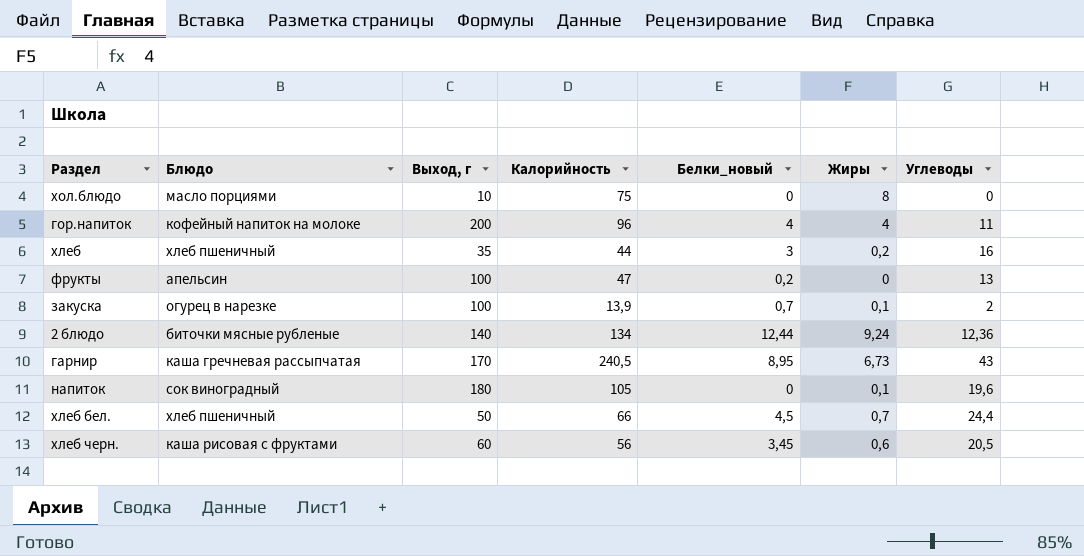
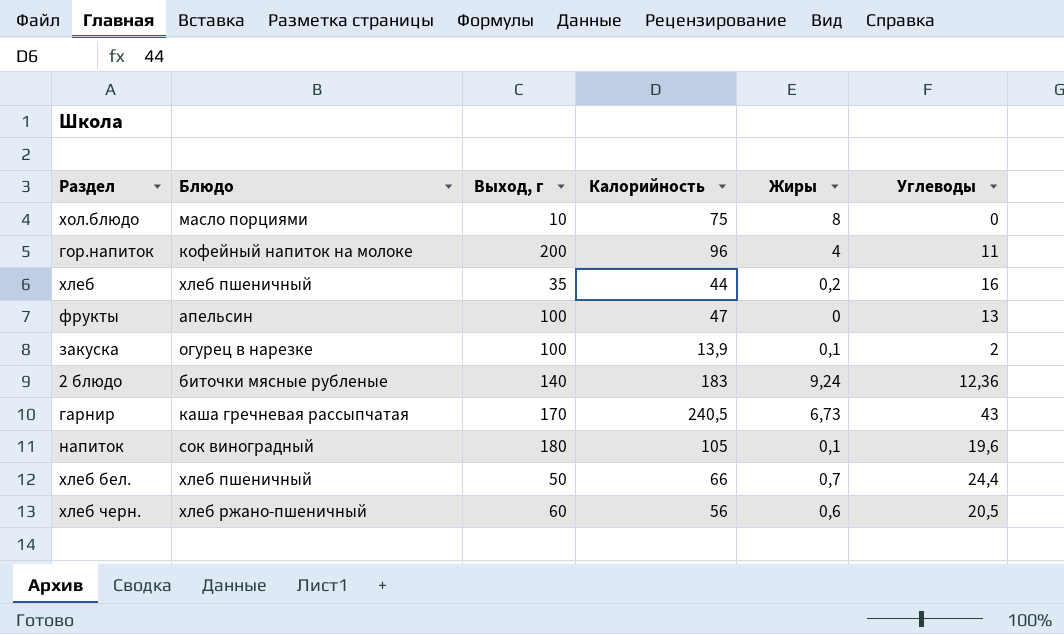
column Белки_новый | position: 5 -> none
2 блюдо | Калорийность: 134 -> 183
хлеб черн. | Блюдо: каша рисовая с фруктами -> хлеб ржано-пшеничный

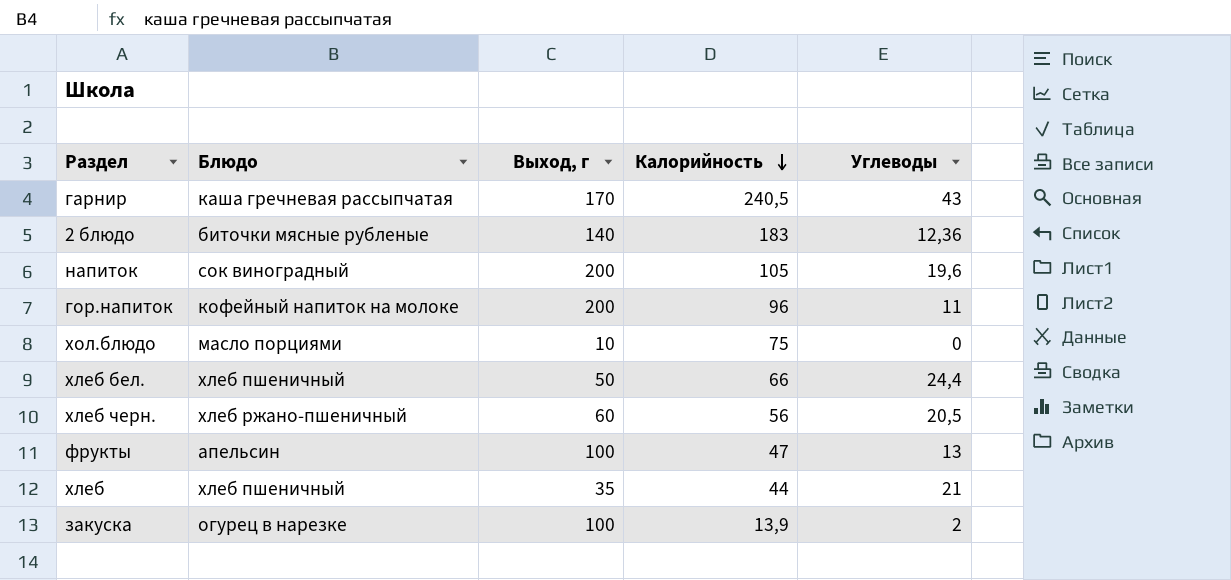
row order: none -> Калорийность descending
column Жиры | position: 5 -> none
напиток | Выход, г: 180 -> 200
хлеб | Углеводы: 16 -> 21

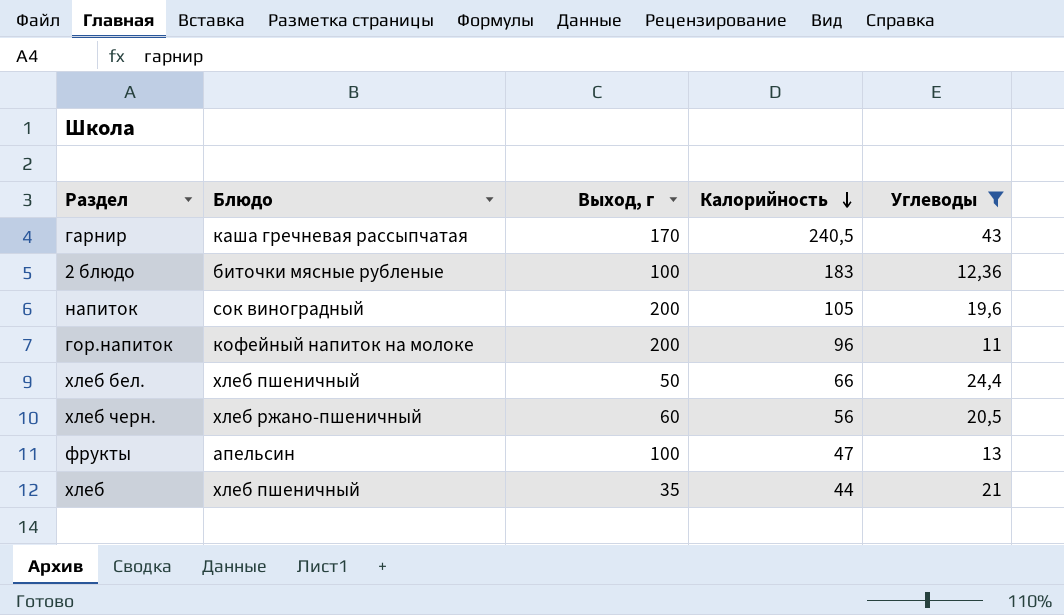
filter: none -> Углеводы >= 11
2 блюдо | Выход, г: 140 -> 100

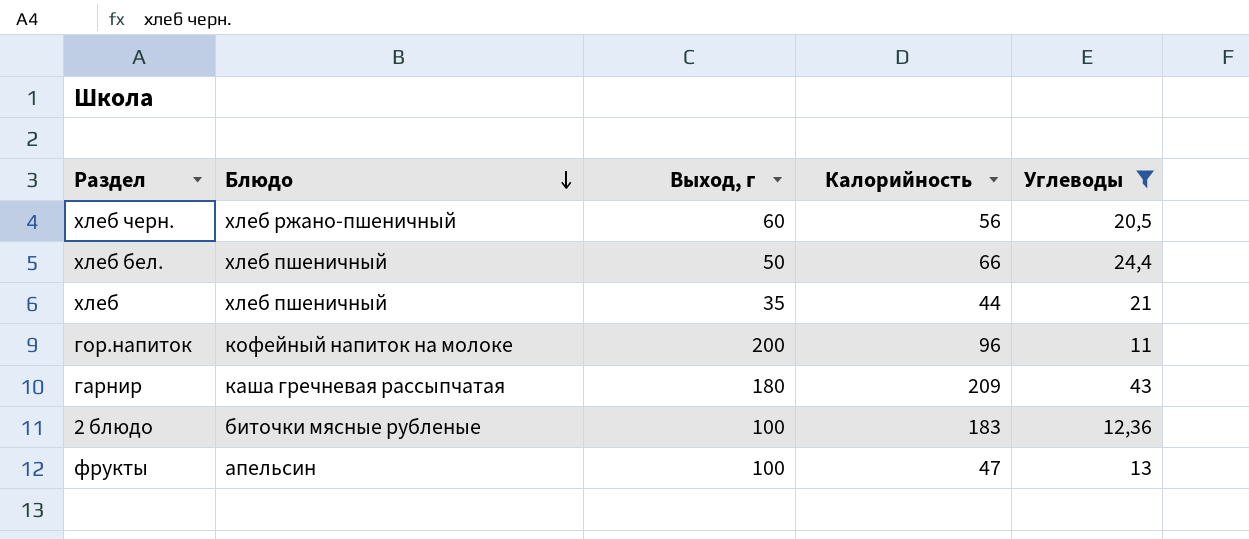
row order: Калорийность descending -> Блюдо descending
row напиток: сок виноградный | 200 | 105 | 19,6 -> none
гарнир | Выход, г: 170 -> 180
гарнир | Калорийность: 240,5 -> 209

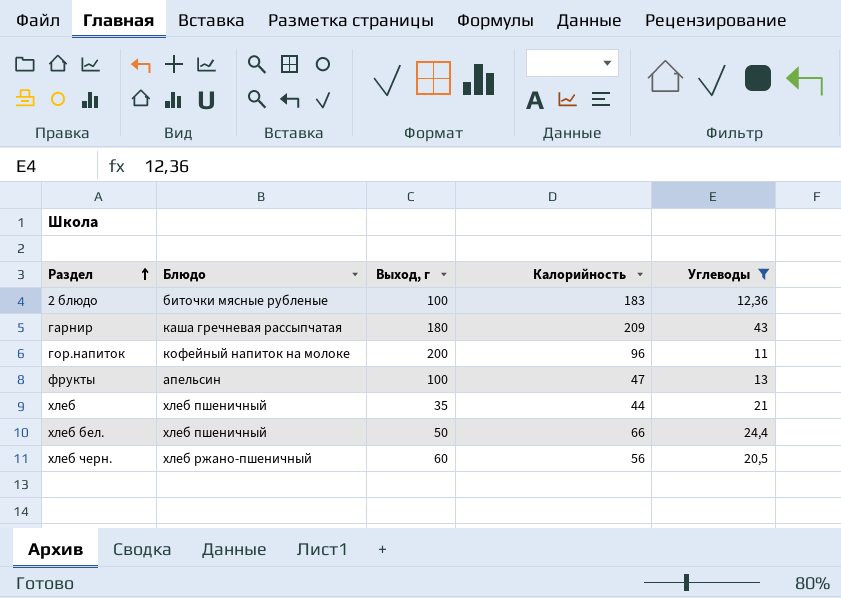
row order: Блюдо descending -> Раздел ascending

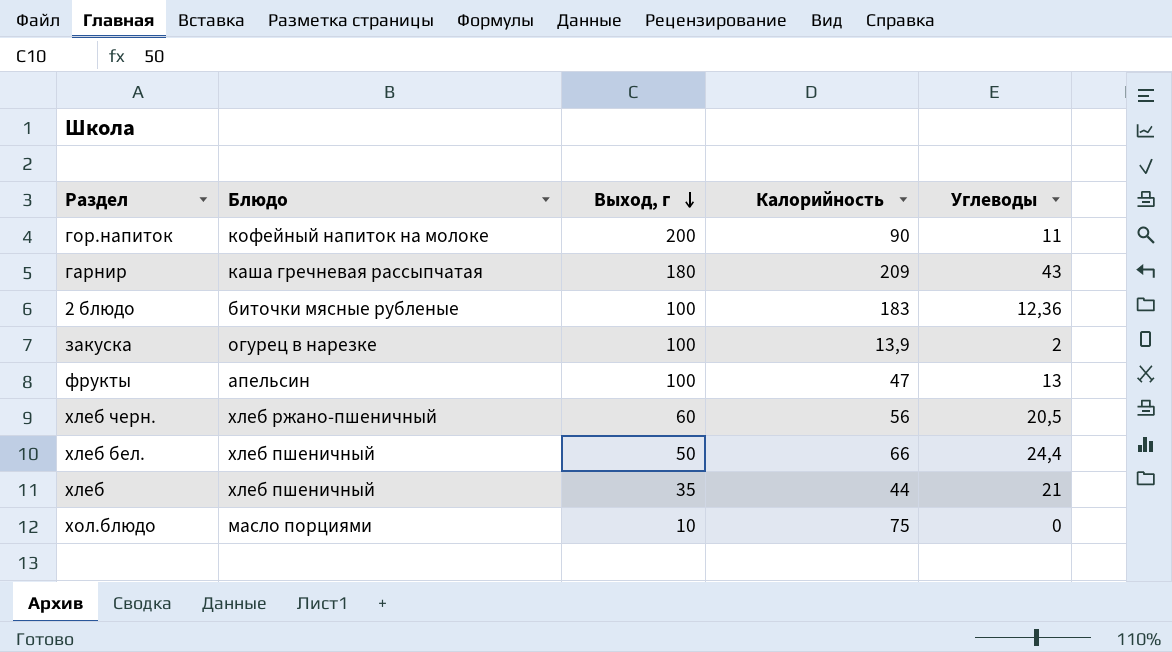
filter: Углеводы >= 11 -> none
row order: Раздел ascending -> Выход, г descending
гор.напиток | Калорийность: 96 -> 90

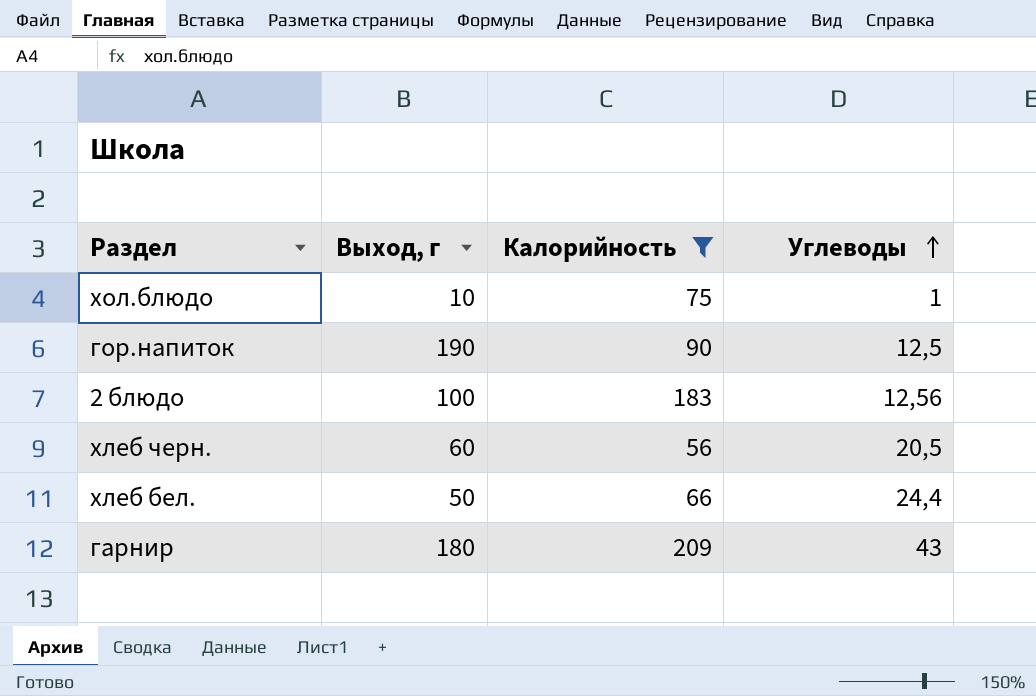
filter: none -> Калорийность >= 56
row order: Выход, г descending -> Углеводы ascending
column Блюдо | position: 2 -> none
хол.блюдо | Углеводы: 0 -> 1
гор.напиток | Выход, г: 200 -> 190
гор.напиток | Углеводы: 11 -> 12,5
2 блюдо | Углеводы: 12,36 -> 12,56

